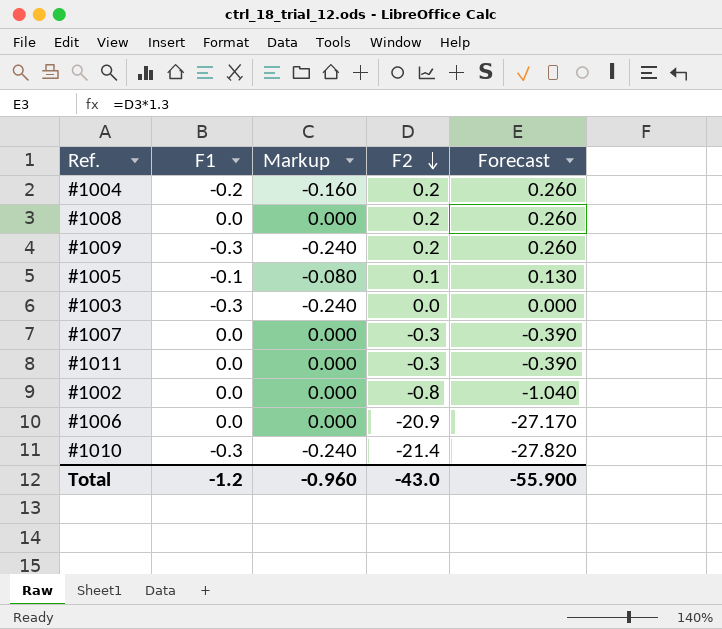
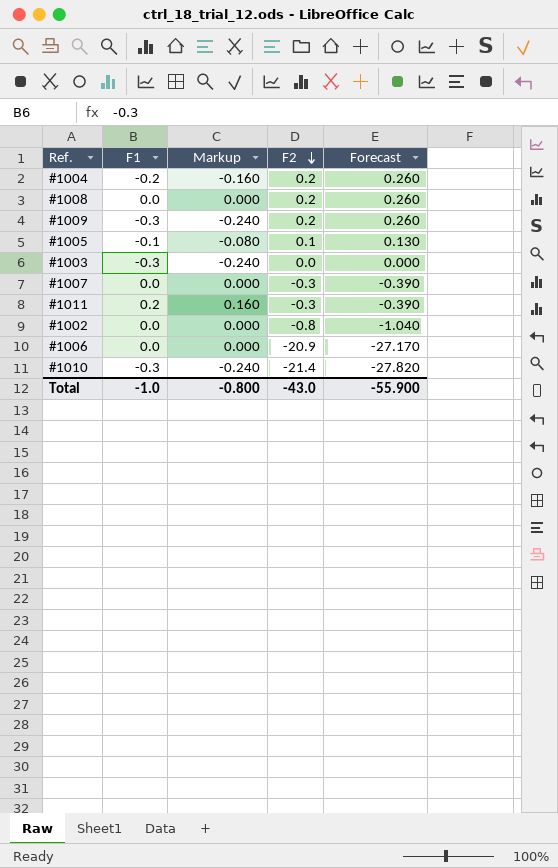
#1011 | F1: 0.0 -> 0.2
#1011 | Markup: 0.000 -> 0.160
Total | F1: -1.2 -> -1.0
Total | Markup: -0.960 -> -0.800

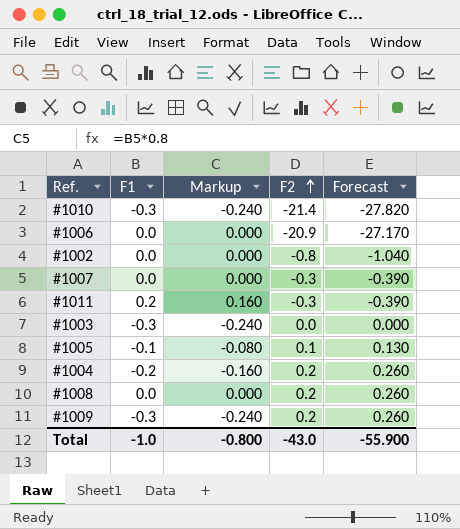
row order: F2 descending -> F2 ascending

